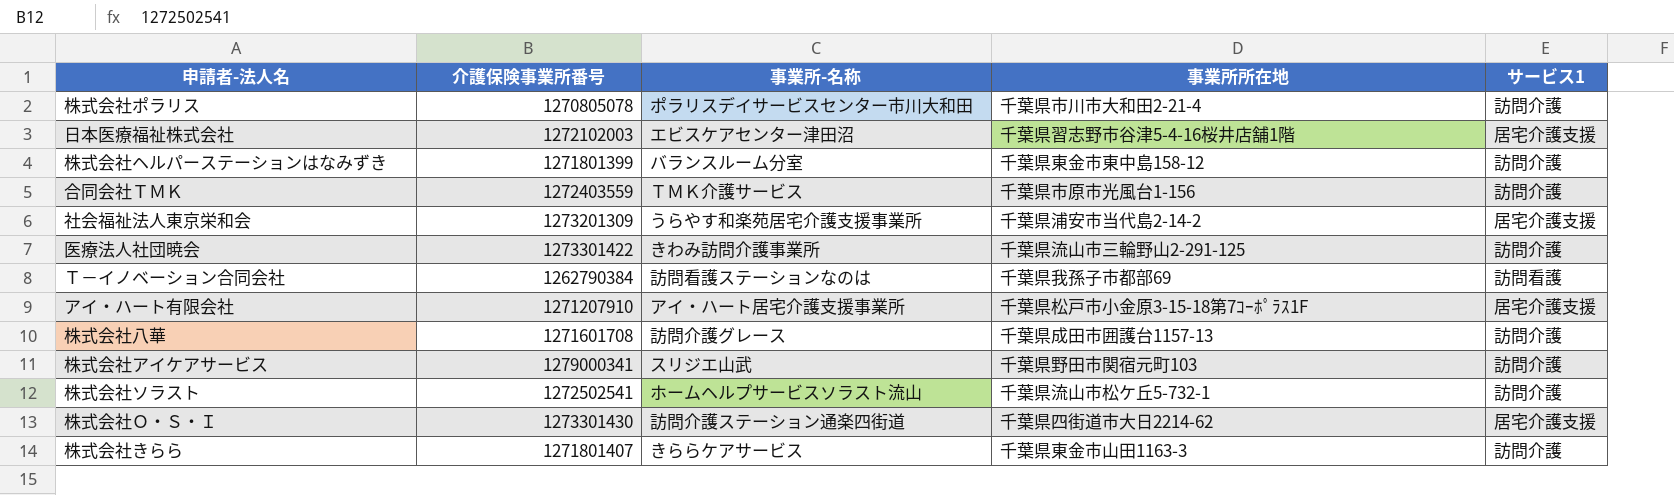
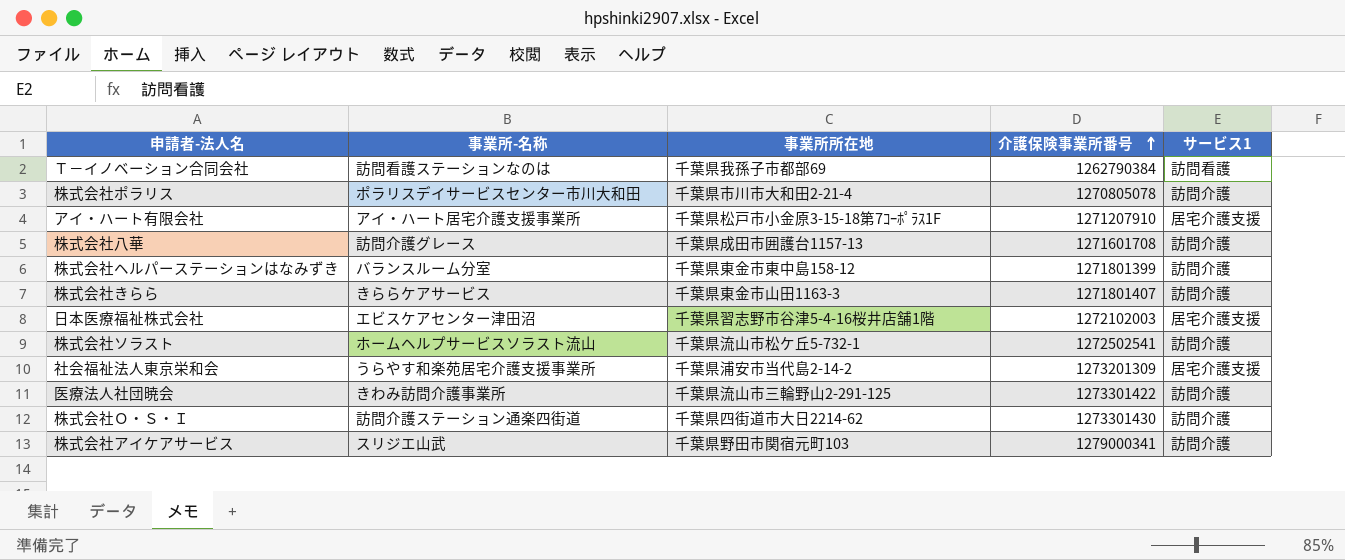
row order: none -> 介護保険事業所番号 ascending
column 介護保険事業所番号 | position: 2 -> 4
row 合同会社ＴＭＫ: 1272403559 | ＴＭＫ介護サービス | 千葉県市原市光風台1-156 | 訪問介護 -> none
株式会社Ｏ・Ｓ・Ｉ | サービス1: 居宅介護支援 -> 訪問介護

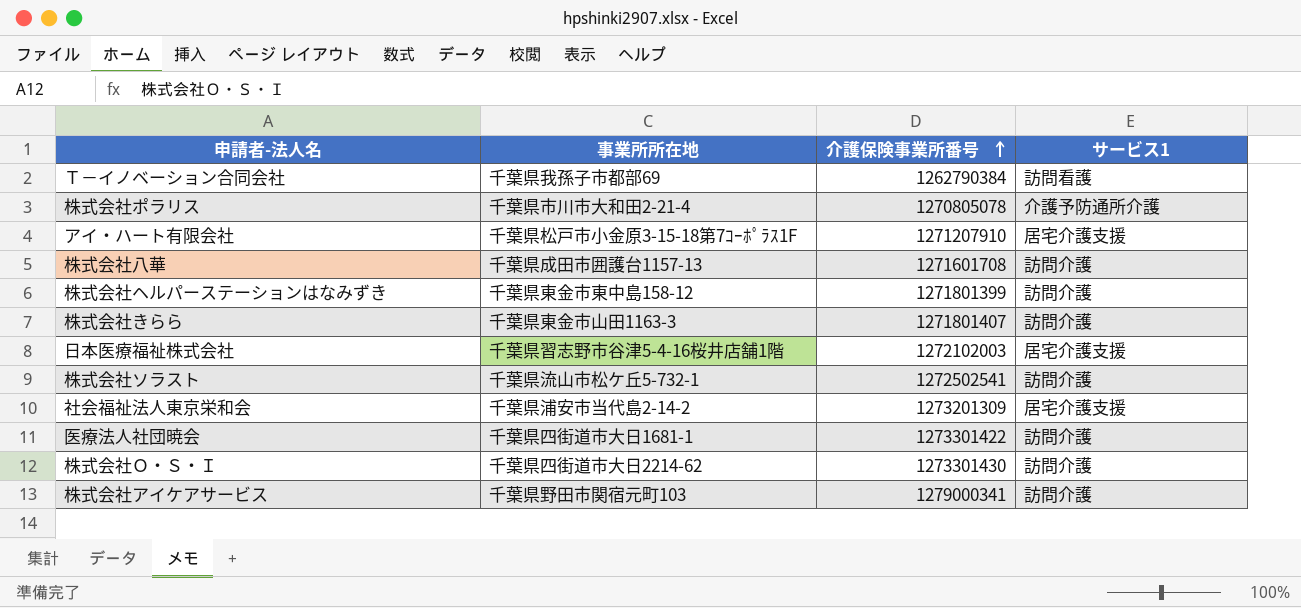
column 事業所-名称 | position: 2 -> none
株式会社ポラリス | サービス1: 訪問介護 -> 介護予防通所介護
医療法人社団暁会 | 事業所所在地: 千葉県流山市三輪野山2-291-125 -> 千葉県四街道市大日1681-1

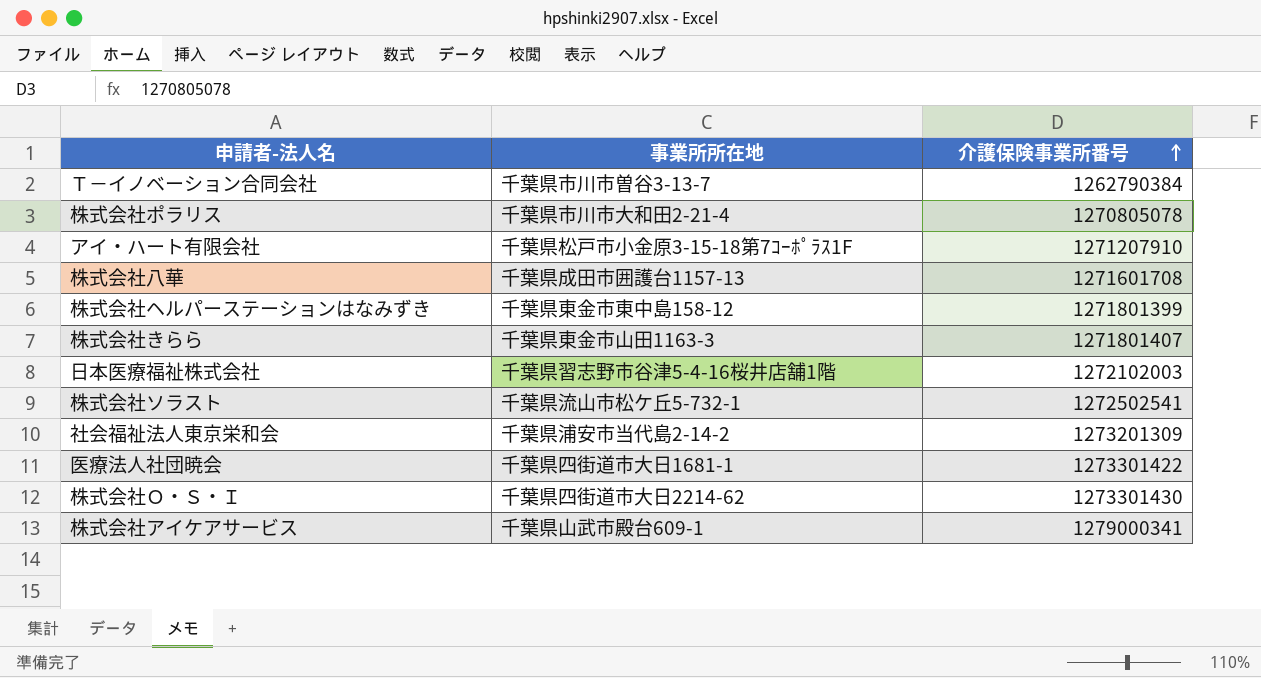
column サービス1 | position: 4 -> none
Ｔ－イノベーション合同会社 | 事業所所在地: 千葉県我孫子市都部69 -> 千葉県市川市曽谷3-13-7
株式会社アイケアサービス | 事業所所在地: 千葉県野田市関宿元町103 -> 千葉県山武市殿台609-1

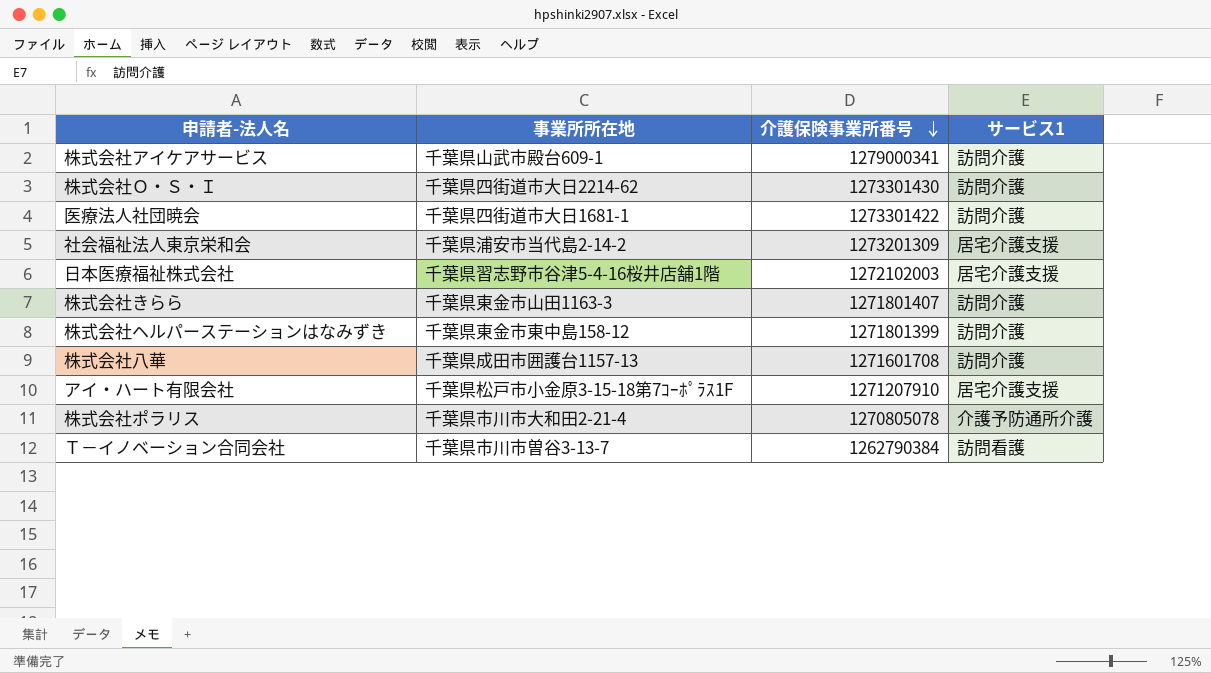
row order: 介護保険事業所番号 ascending -> 介護保険事業所番号 descending
column サービス1 | position: none -> 4
row 株式会社ソラスト: 千葉県流山市松ケ丘5-732-1 | 1272502541 -> none

